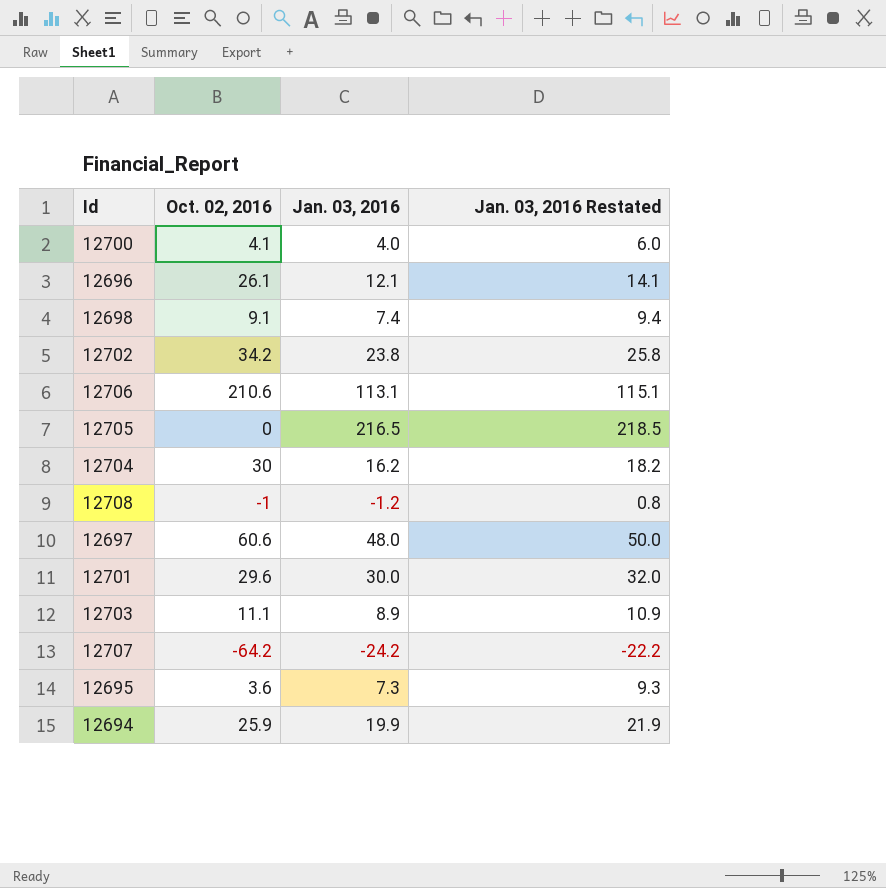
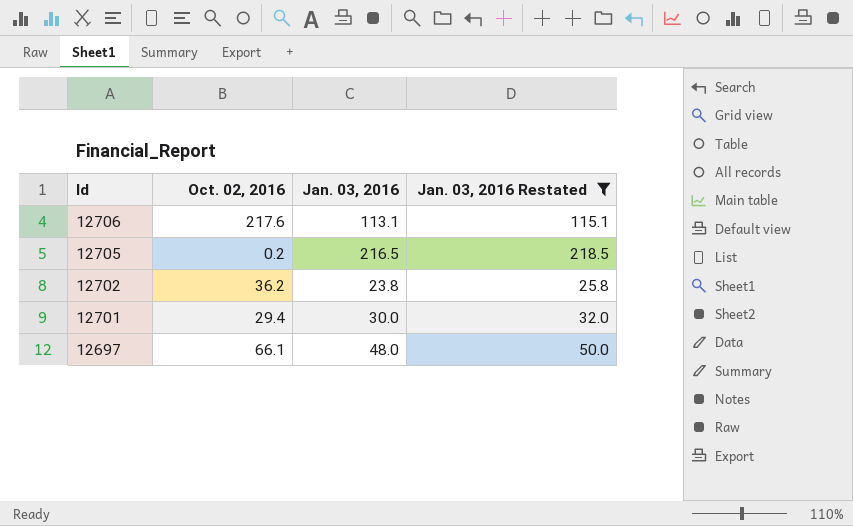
filter: none -> Jan. 03, 2016 Restated >= 25.8
row order: none -> Id descending
12706 | Oct. 02, 2016: 210.6 -> 217.6
12705 | Oct. 02, 2016: 0 -> 0.2
12702 | Oct. 02, 2016: 34.2 -> 36.2
12701 | Oct. 02, 2016: 29.6 -> 29.4
12697 | Oct. 02, 2016: 60.6 -> 66.1

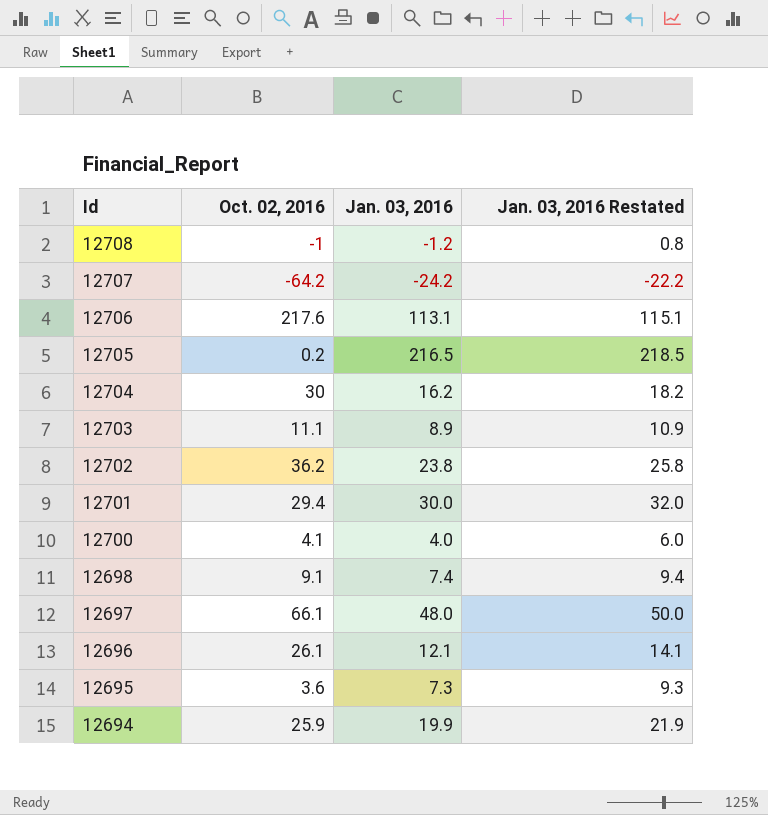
filter: Jan. 03, 2016 Restated >= 25.8 -> none

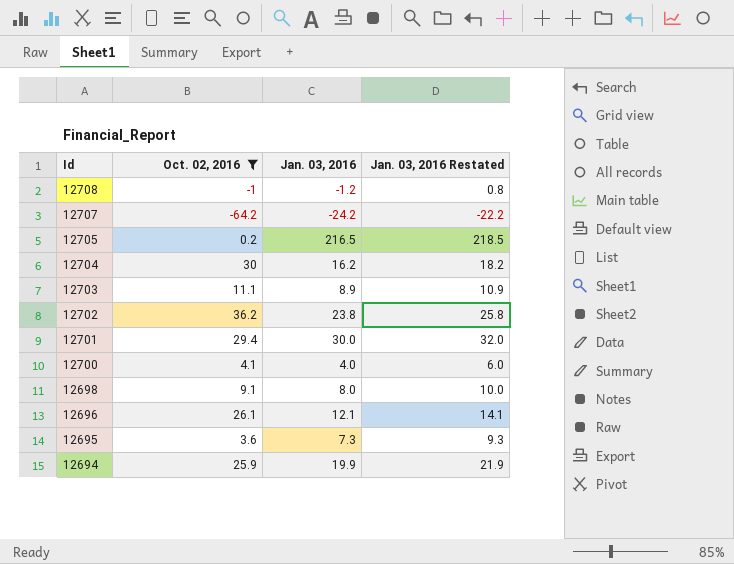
filter: none -> Oct. 02, 2016 <= 36.2
12698 | Jan. 03, 2016: 7.4 -> 8.0
12698 | Jan. 03, 2016 Restated: 9.4 -> 10.0

